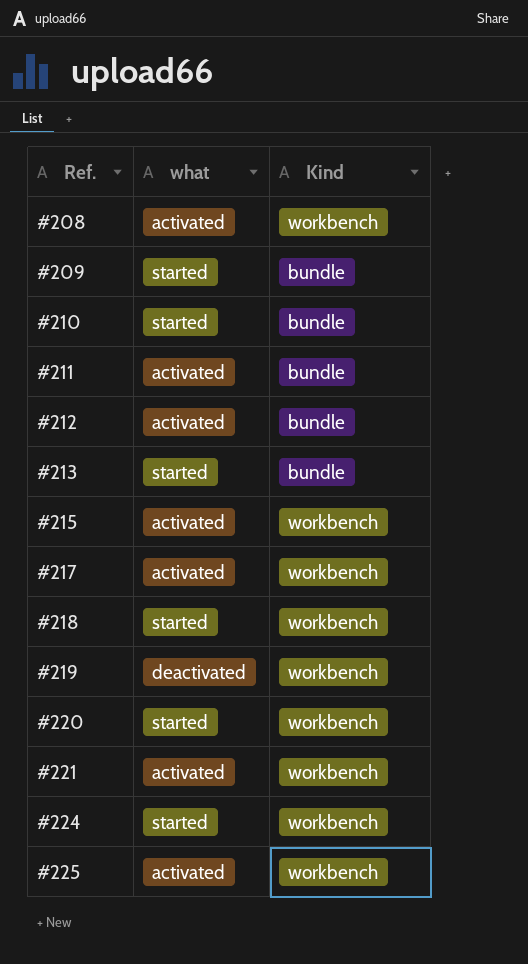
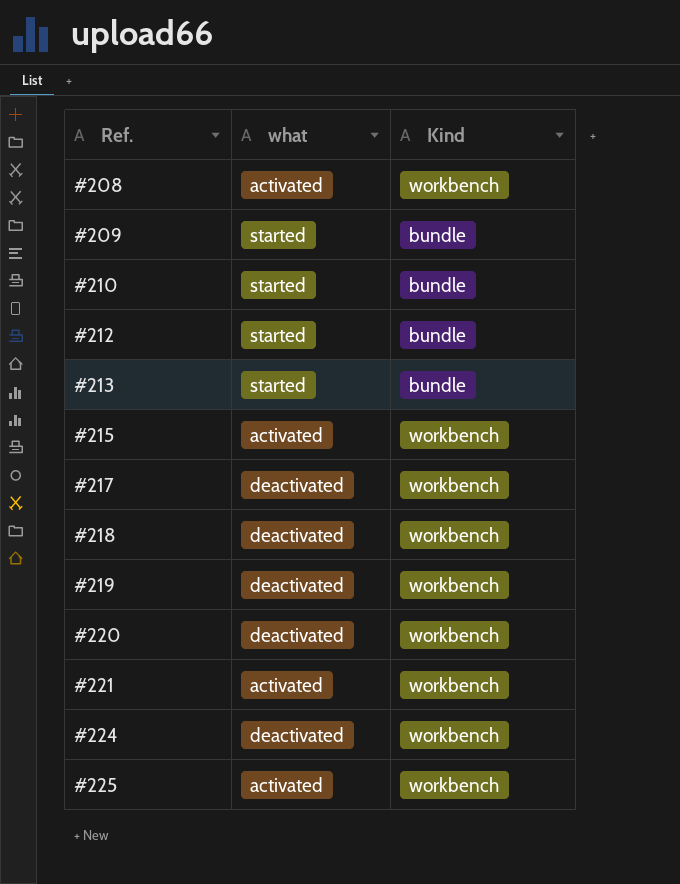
row #211: activated | bundle -> none
#212 | what: activated -> started
#217 | what: activated -> deactivated
#218 | what: started -> deactivated
#220 | what: started -> deactivated
#224 | what: started -> deactivated

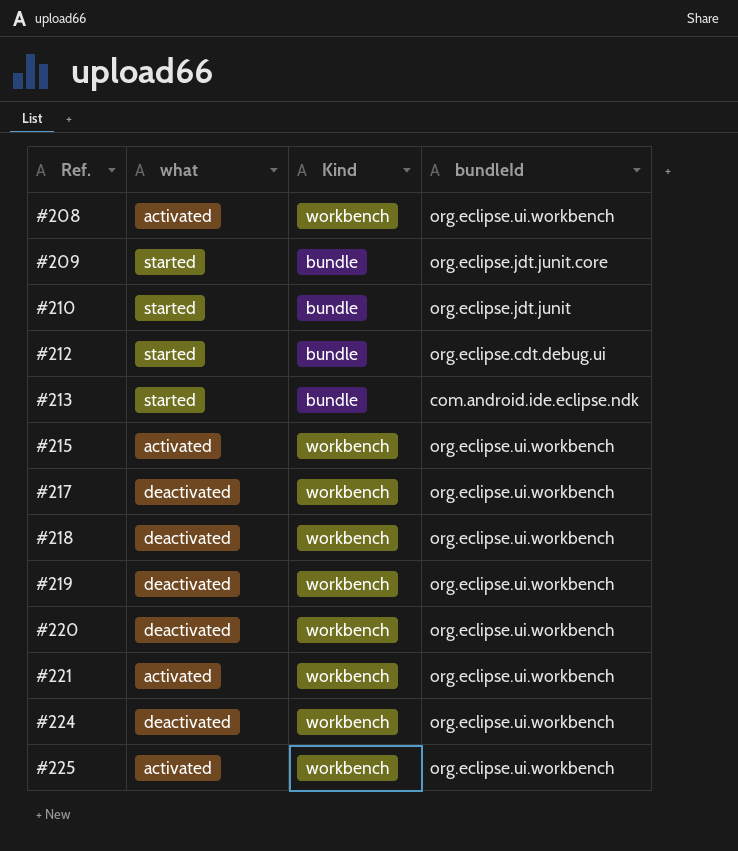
column bundleId | position: none -> 4

